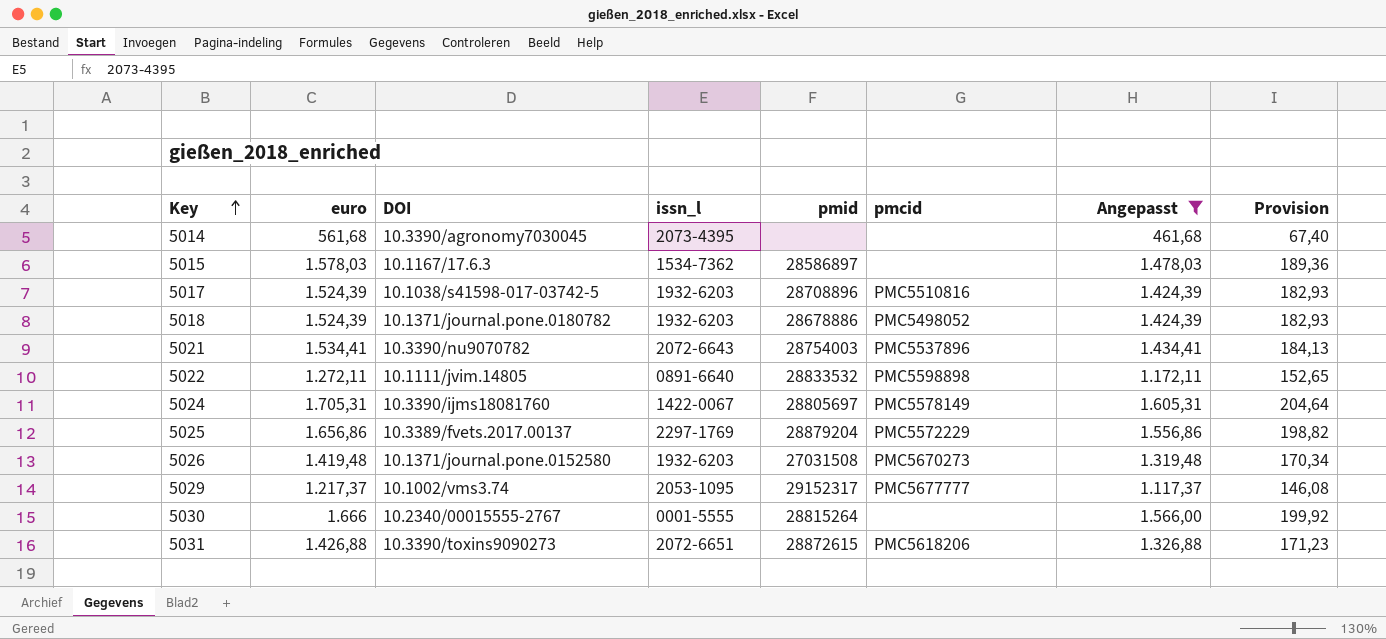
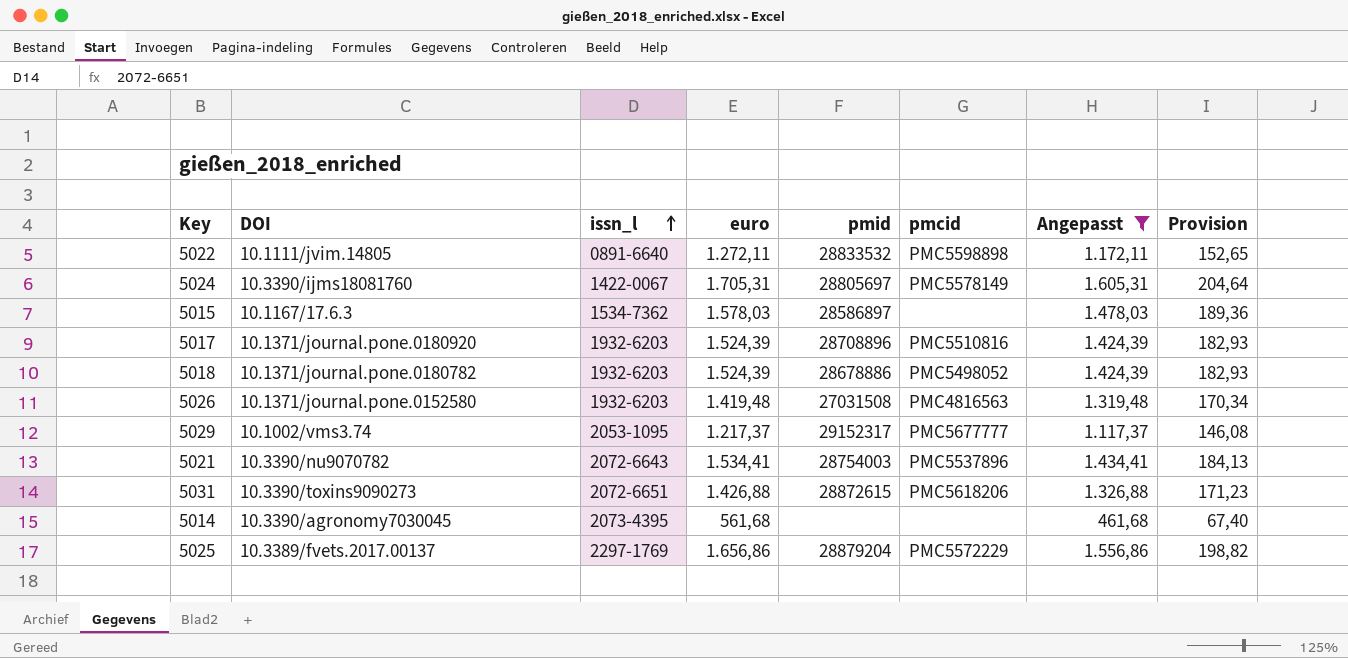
row order: Key ascending -> issn_l ascending
column euro | position: 2 -> 4
row 5030: 1.666 | 10.2340/00015555-2767 | 0001-5555 | 28815264 | none | 1.566,00 | 199,92 -> none
5017 | DOI: 10.1038/s41598-017-03742-5 -> 10.1371/journal.pone.0180920
5026 | pmcid: PMC5670273 -> PMC4816563

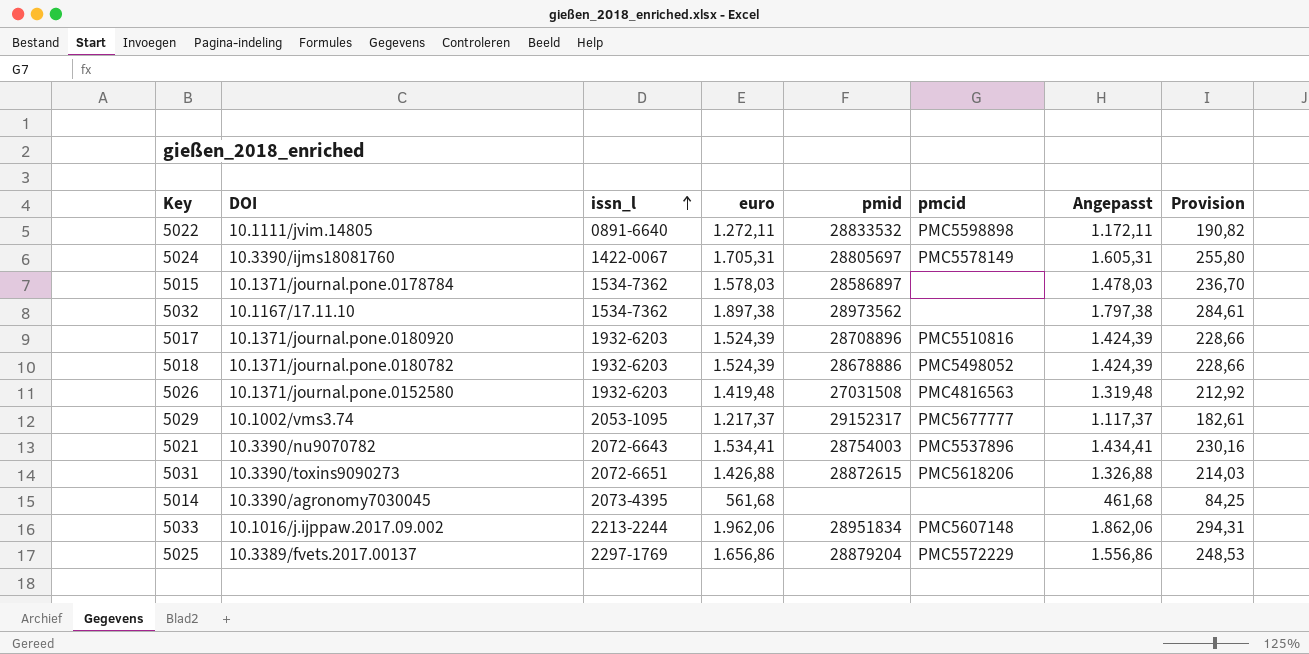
filter: Angepasst <= 1.605,31 -> none
column Provision | formula: [euro] * 0,12 -> [euro] * 0,15
5015 | DOI: 10.1167/17.6.3 -> 10.1371/journal.pone.0178784

